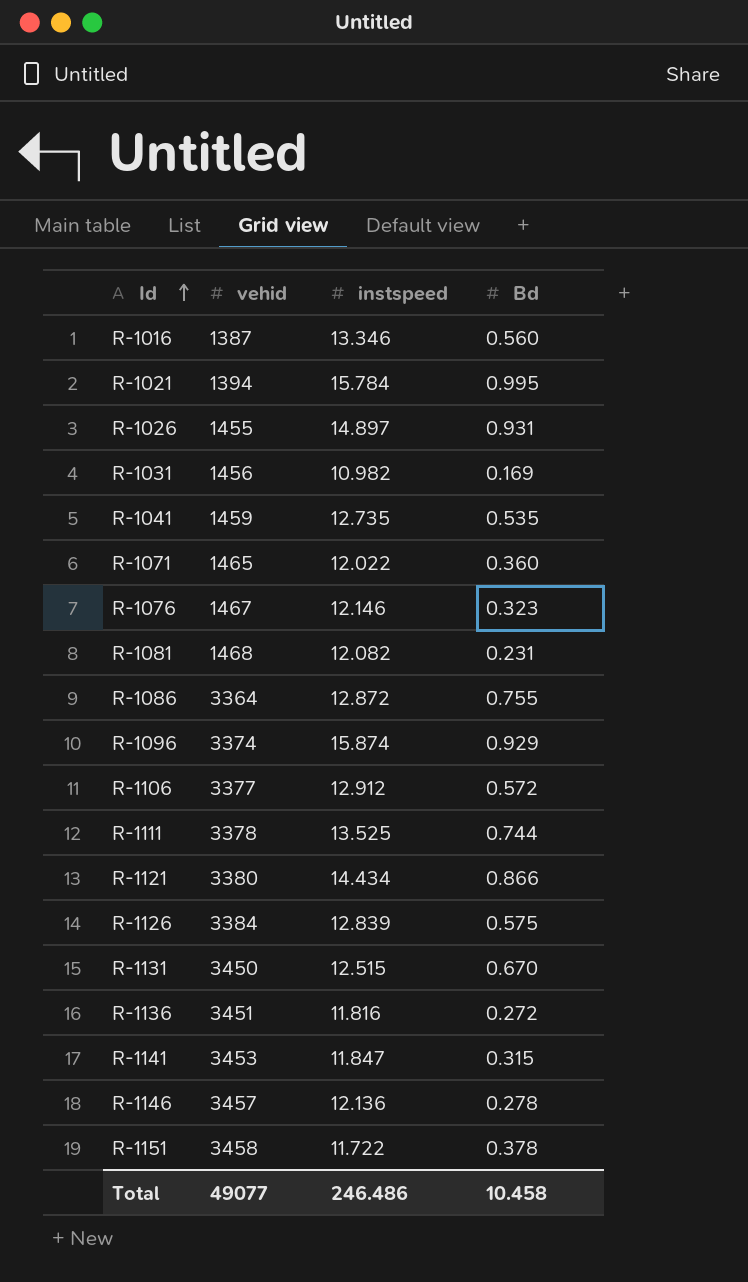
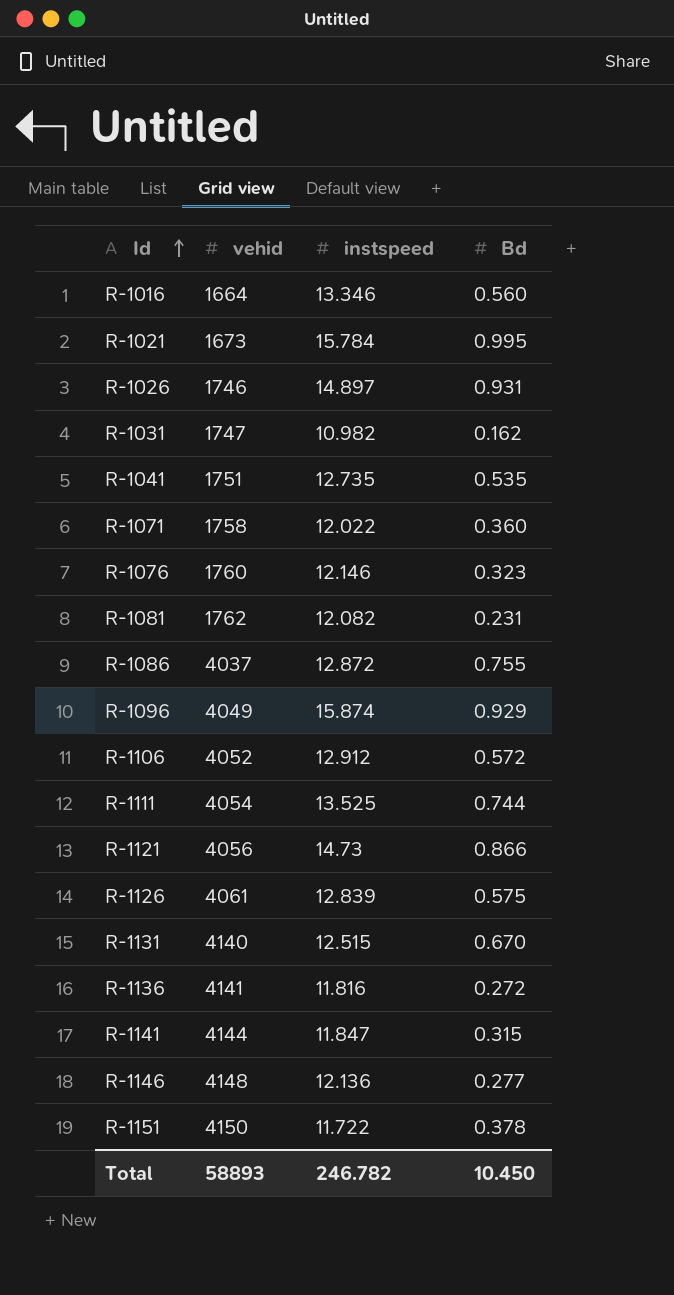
R-1016 | vehid: 1387 -> 1664
R-1021 | vehid: 1394 -> 1673
R-1026 | vehid: 1455 -> 1746
R-1031 | vehid: 1456 -> 1747
R-1031 | Bd: 0.169 -> 0.162
R-1041 | vehid: 1459 -> 1751
R-1071 | vehid: 1465 -> 1758
R-1076 | vehid: 1467 -> 1760
R-1081 | vehid: 1468 -> 1762
R-1086 | vehid: 3364 -> 4037
R-1096 | vehid: 3374 -> 4049
R-1106 | vehid: 3377 -> 4052
R-1111 | vehid: 3378 -> 4054
R-1121 | vehid: 3380 -> 4056
R-1121 | instspeed: 14.434 -> 14.73
R-1126 | vehid: 3384 -> 4061
R-1131 | vehid: 3450 -> 4140
R-1136 | vehid: 3451 -> 4141
R-1141 | vehid: 3453 -> 4144
R-1146 | vehid: 3457 -> 4148
R-1146 | Bd: 0.278 -> 0.277
R-1151 | vehid: 3458 -> 4150
Total | vehid: 49077 -> 58893
Total | instspeed: 246.486 -> 246.782
Total | Bd: 10.458 -> 10.450

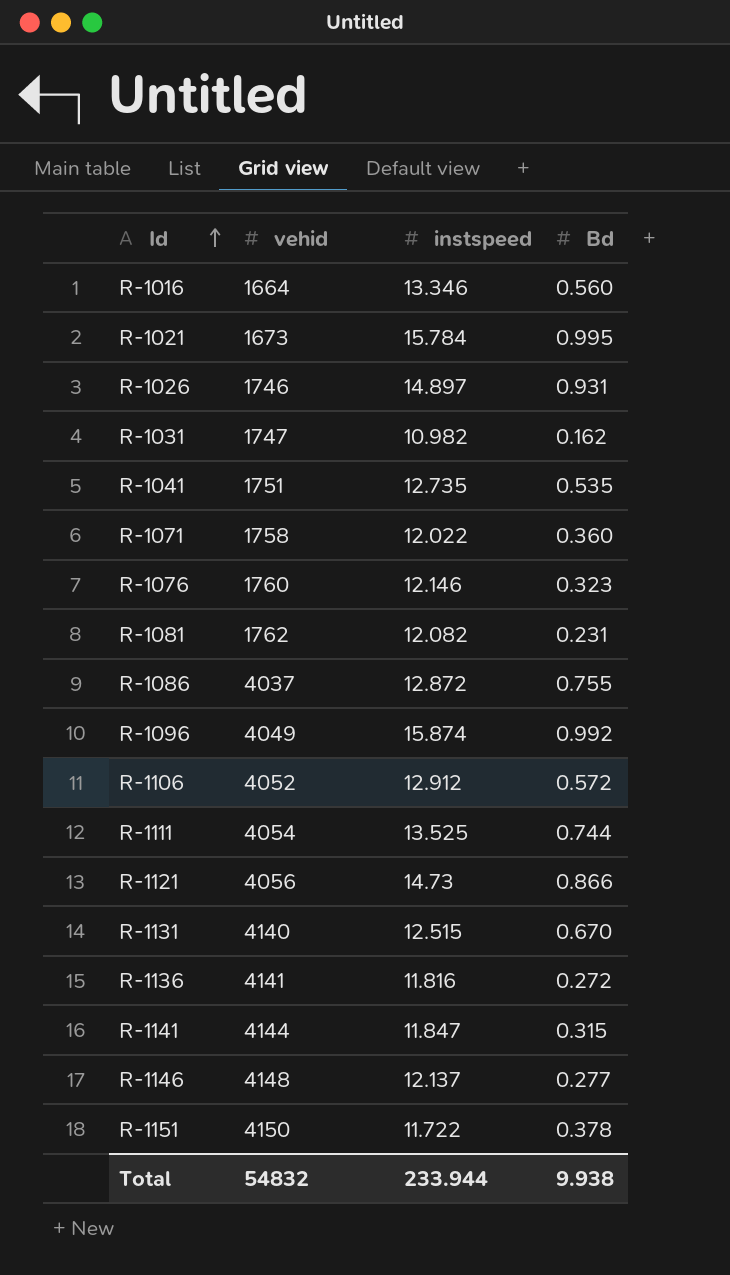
row R-1126: 4061 | 12.839 | 0.575 -> none
R-1096 | Bd: 0.929 -> 0.992
R-1146 | instspeed: 12.136 -> 12.137
Total | vehid: 58893 -> 54832
Total | instspeed: 246.782 -> 233.944
Total | Bd: 10.450 -> 9.938

